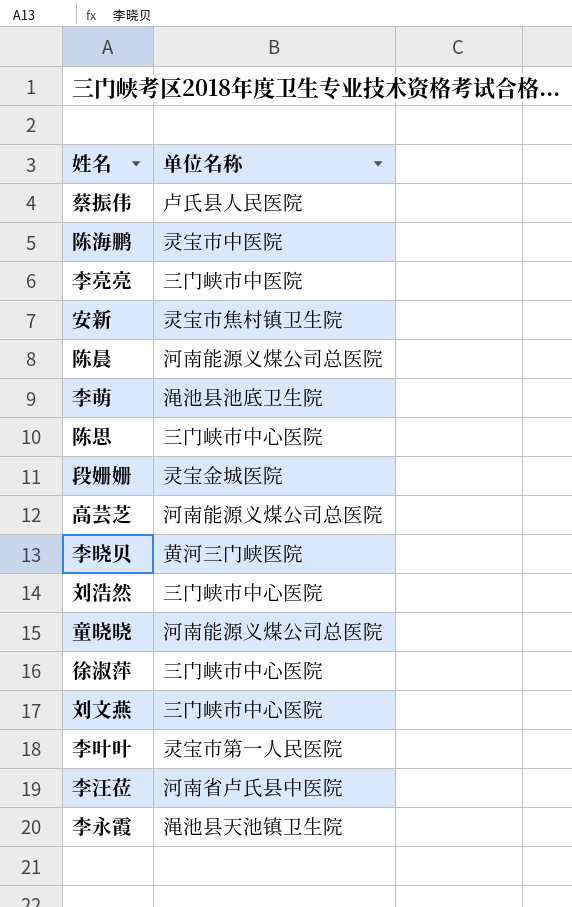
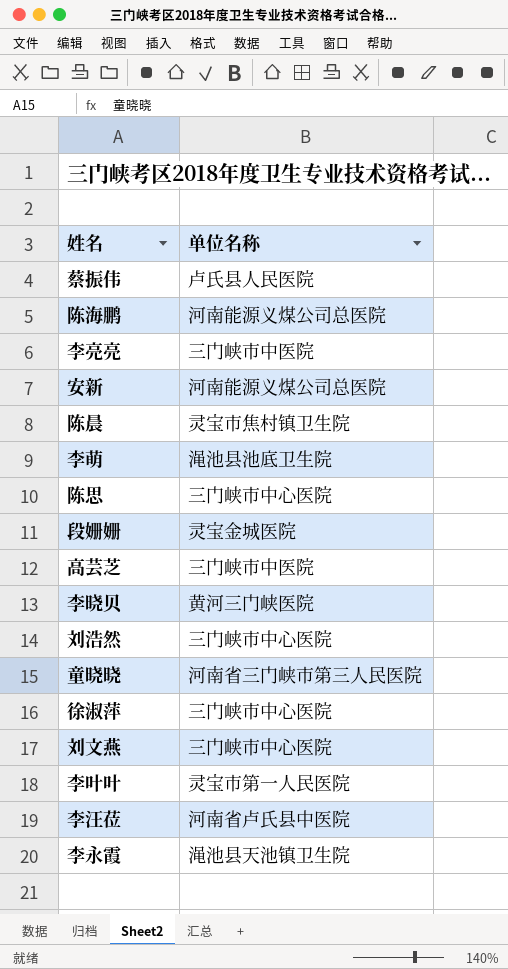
陈海鹏 | 单位名称: 灵宝市中医院 -> 河南能源义煤公司总医院
安新 | 单位名称: 灵宝市焦村镇卫生院 -> 河南能源义煤公司总医院
陈晨 | 单位名称: 河南能源义煤公司总医院 -> 灵宝市焦村镇卫生院
高芸芝 | 单位名称: 河南能源义煤公司总医院 -> 三门峡市中医院
童晓晓 | 单位名称: 河南能源义煤公司总医院 -> 河南省三门峡市第三人民医院

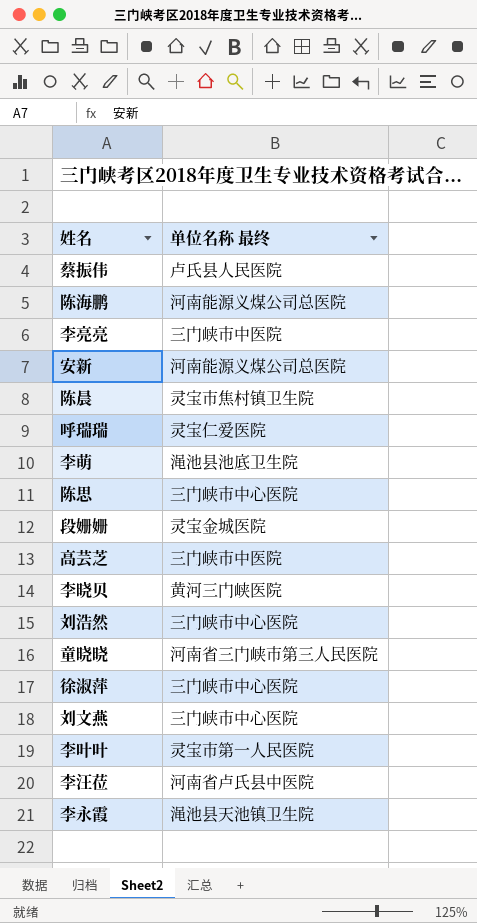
column name: 单位名称 -> 单位名称 最终
row 呼瑞瑞: none -> 灵宝仁爱医院

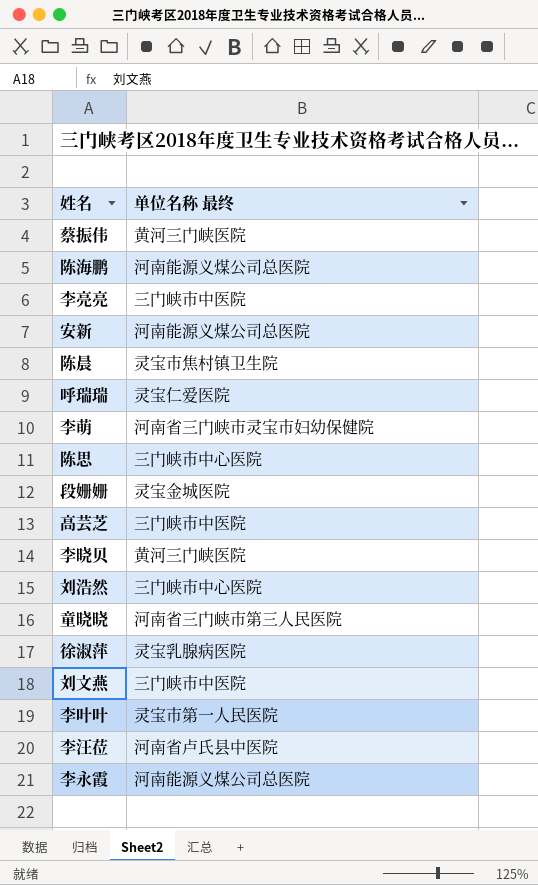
蔡振伟 | 单位名称 最终: 卢氏县人民医院 -> 黄河三门峡医院
李萌 | 单位名称 最终: 渑池县池底卫生院 -> 河南省三门峡市灵宝市妇幼保健院
徐淑萍 | 单位名称 最终: 三门峡市中心医院 -> 灵宝乳腺病医院
刘文燕 | 单位名称 最终: 三门峡市中心医院 -> 三门峡市中医院
李永霞 | 单位名称 最终: 渑池县天池镇卫生院 -> 河南能源义煤公司总医院

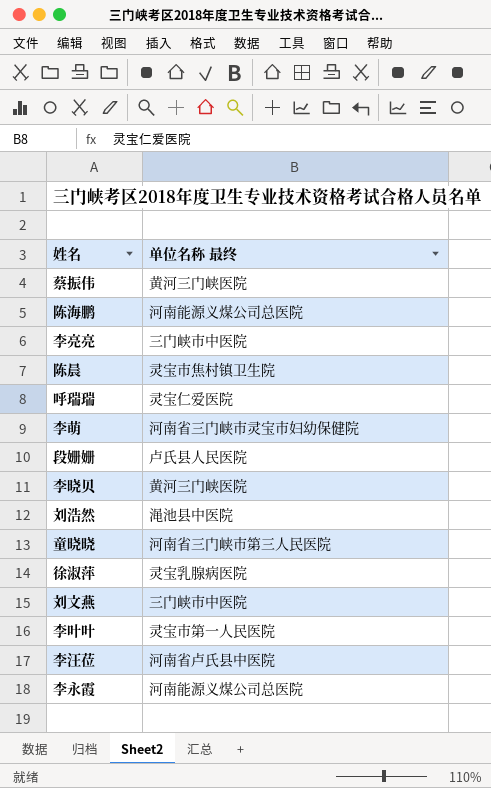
row 安新: 河南能源义煤公司总医院 -> none
row 陈思: 三门峡市中心医院 -> none
row 高芸芝: 三门峡市中医院 -> none
段姗姗 | 单位名称 最终: 灵宝金城医院 -> 卢氏县人民医院
刘浩然 | 单位名称 最终: 三门峡市中心医院 -> 渑池县中医院

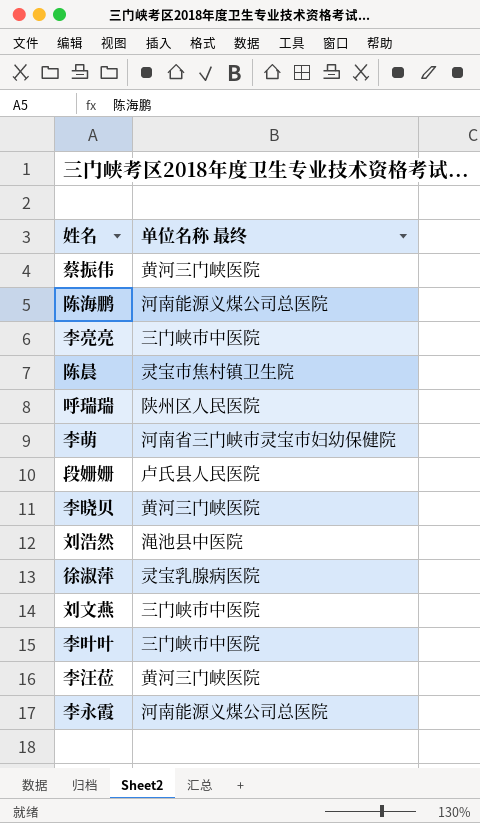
row 童晓晓: 河南省三门峡市第三人民医院 -> none
呼瑞瑞 | 单位名称 最终: 灵宝仁爱医院 -> 陕州区人民医院
李叶叶 | 单位名称 最终: 灵宝市第一人民医院 -> 三门峡市中医院
李汪莅 | 单位名称 最终: 河南省卢氏县中医院 -> 黄河三门峡医院

